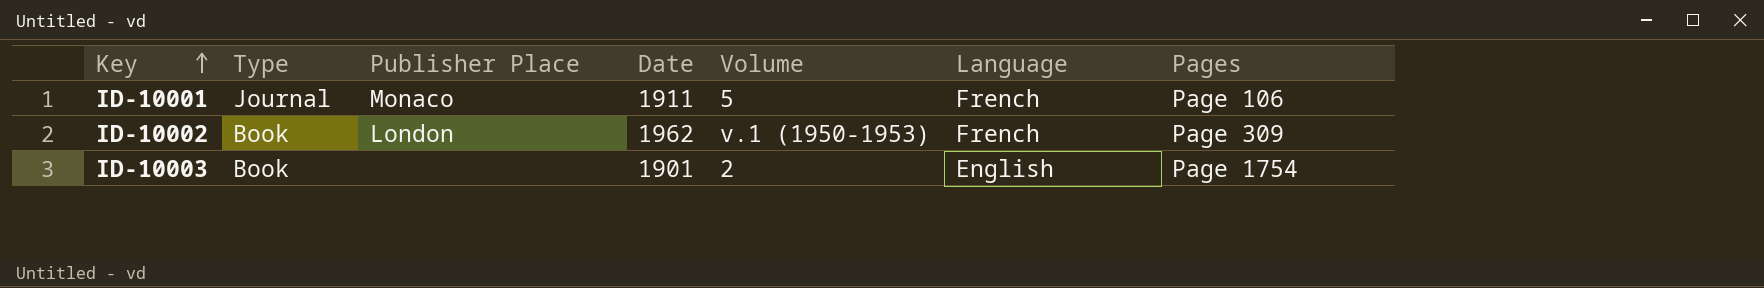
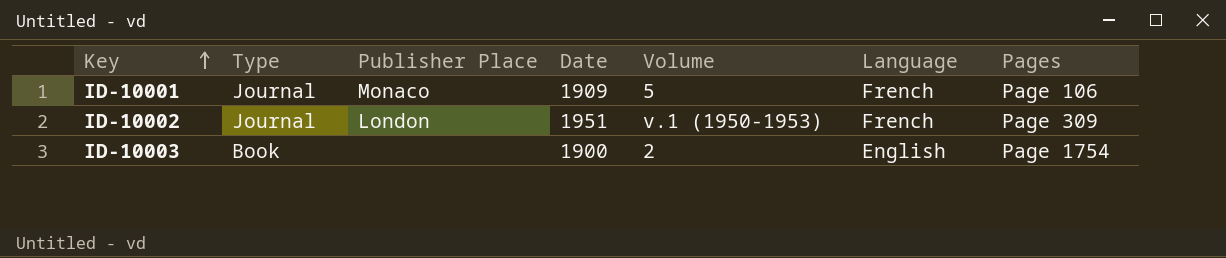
ID-10001 | Date: 1911 -> 1909
ID-10002 | Type: Book -> Journal
ID-10002 | Date: 1962 -> 1951
ID-10003 | Date: 1901 -> 1900

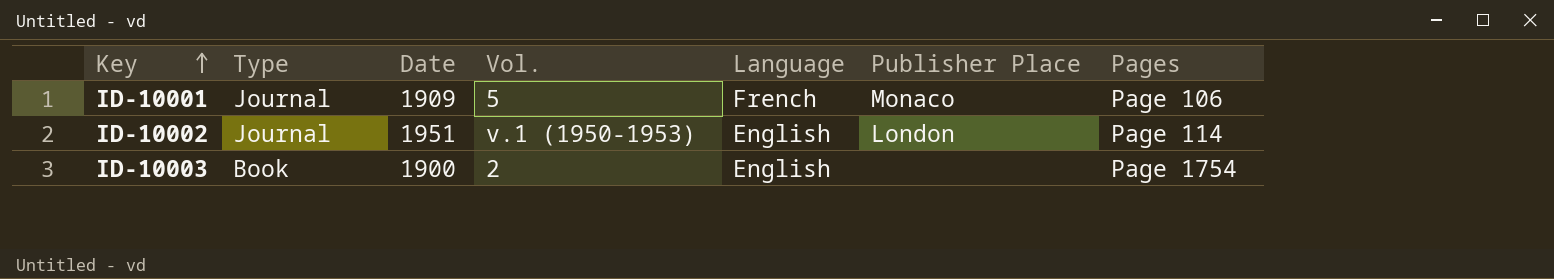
column name: Volume -> Vol.
column Publisher Place | position: 3 -> 6
ID-10002 | Language: French -> English
ID-10002 | Pages: Page 309 -> Page 114

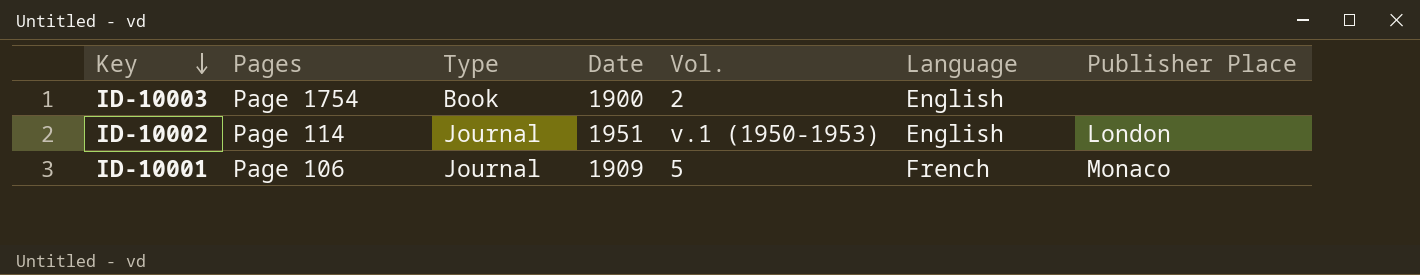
row order: Key ascending -> Key descending
column Pages | position: 7 -> 2

